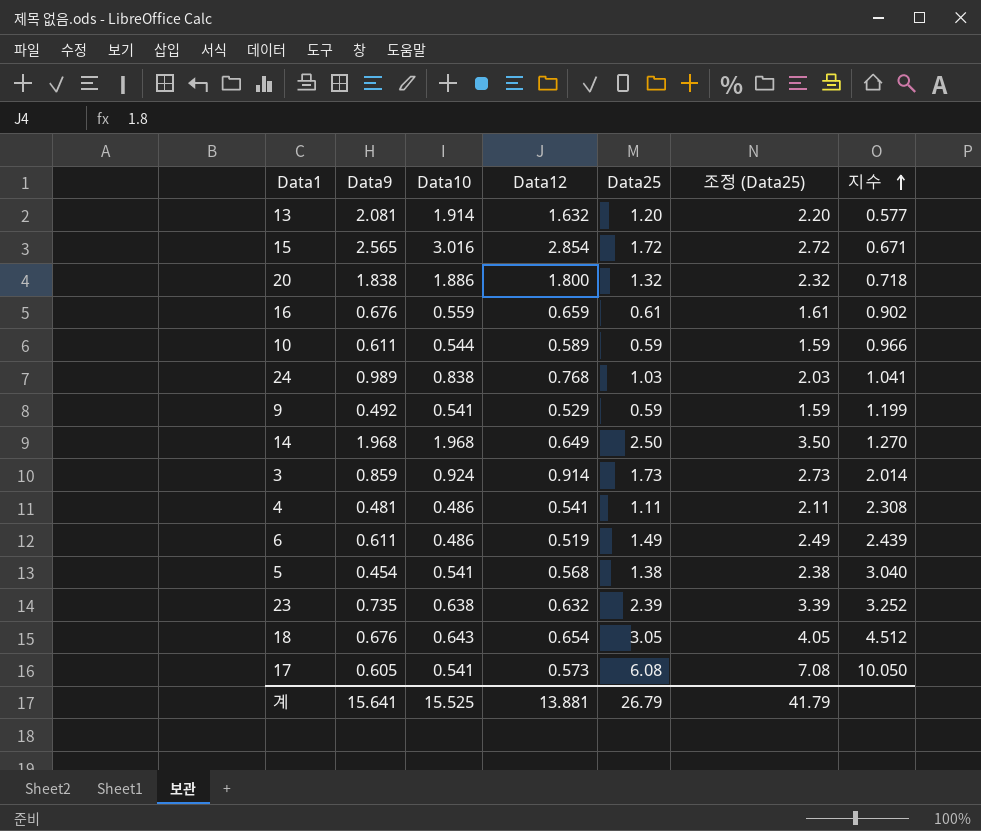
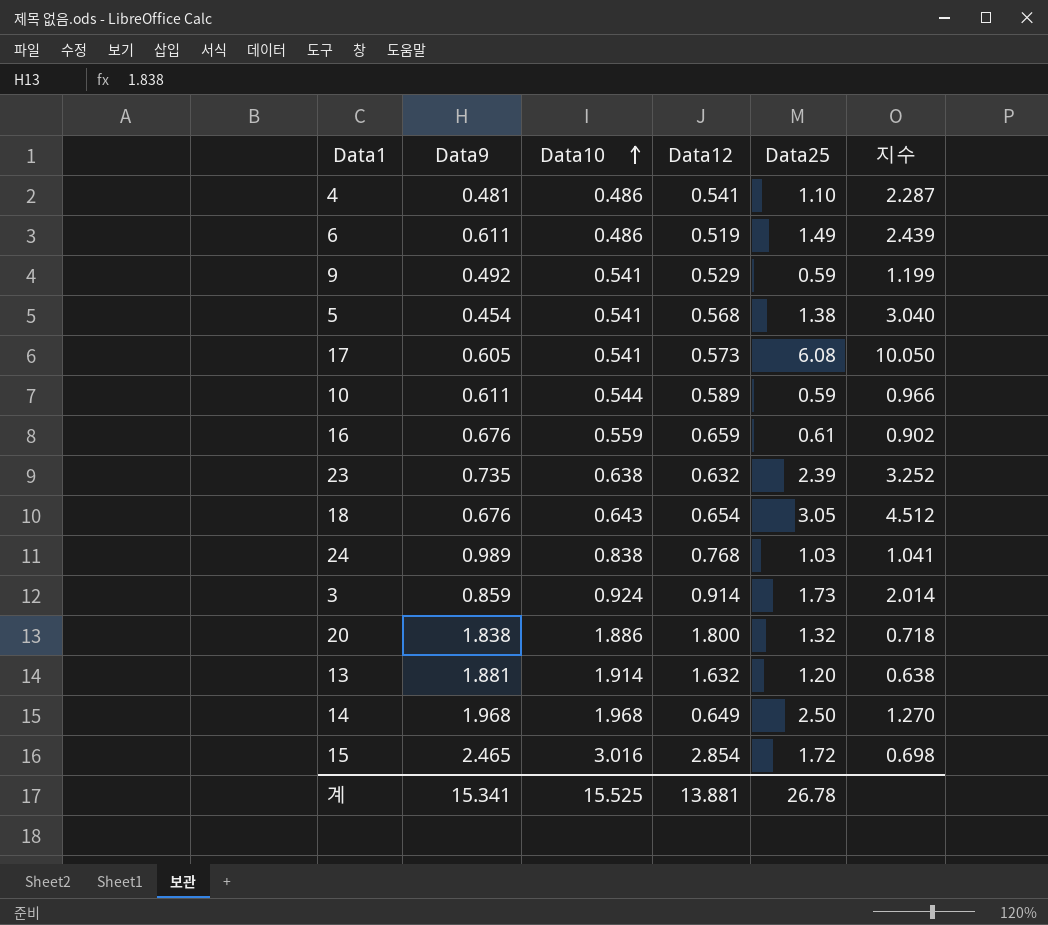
row order: 지수 ascending -> Data10 ascending
column 조정 (Data25) | formula: [Data25] + 1 -> none
4 | Data25: 1.11 -> 1.10
4 | 지수: 2.308 -> 2.287
13 | Data9: 2.081 -> 1.881
13 | 지수: 0.577 -> 0.638
15 | Data9: 2.565 -> 2.465
15 | 지수: 0.671 -> 0.698
계 | Data9: 15.641 -> 15.341
계 | Data25: 26.79 -> 26.78

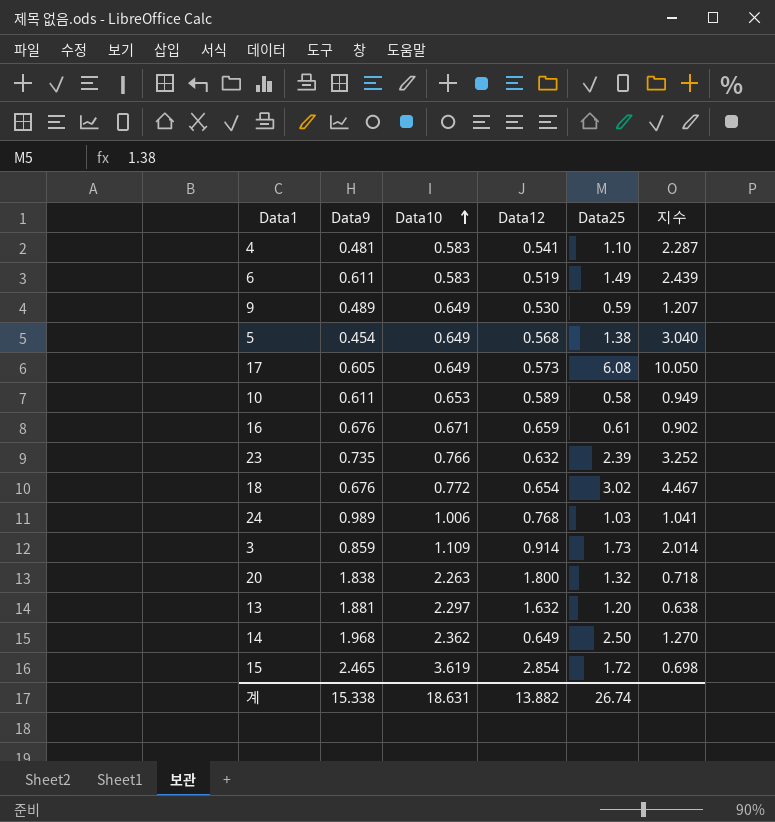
4 | Data10: 0.486 -> 0.583
6 | Data10: 0.486 -> 0.583
9 | Data9: 0.492 -> 0.489
9 | Data10: 0.541 -> 0.649
9 | Data12: 0.529 -> 0.530
9 | 지수: 1.199 -> 1.207
5 | Data10: 0.541 -> 0.649
17 | Data10: 0.541 -> 0.649
10 | Data10: 0.544 -> 0.653
10 | Data25: 0.59 -> 0.58
10 | 지수: 0.966 -> 0.949
16 | Data10: 0.559 -> 0.671
23 | Data10: 0.638 -> 0.766
18 | Data10: 0.643 -> 0.772
18 | Data25: 3.05 -> 3.02
18 | 지수: 4.512 -> 4.467
24 | Data10: 0.838 -> 1.006
3 | Data10: 0.924 -> 1.109
20 | Data10: 1.886 -> 2.263
13 | Data10: 1.914 -> 2.297
14 | Data10: 1.968 -> 2.362
15 | Data10: 3.016 -> 3.619
계 | Data9: 15.341 -> 15.338
계 | Data10: 15.525 -> 18.631
계 | Data12: 13.881 -> 13.882
계 | Data25: 26.78 -> 26.74

